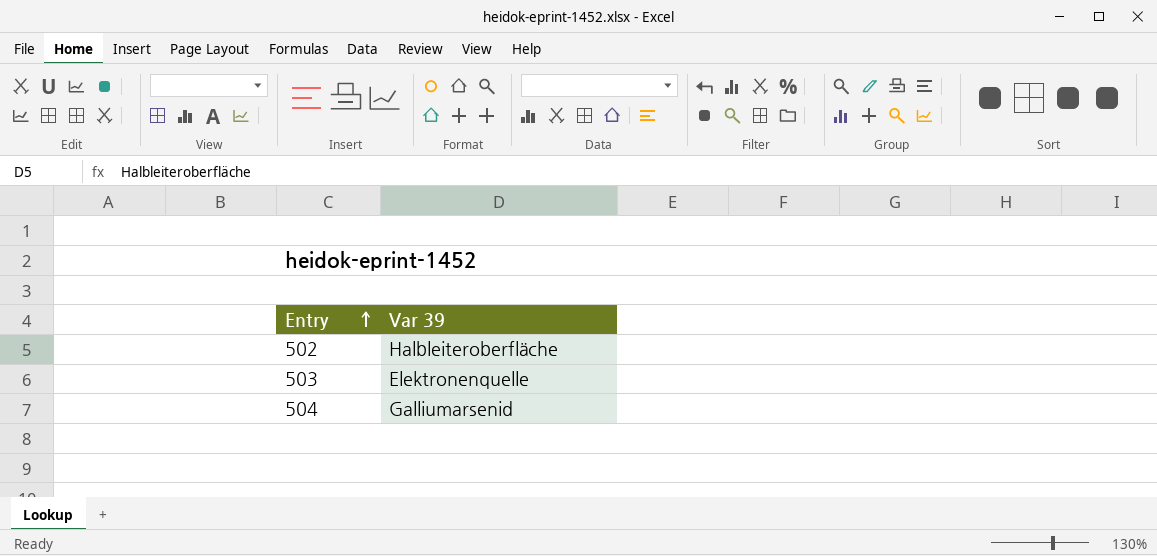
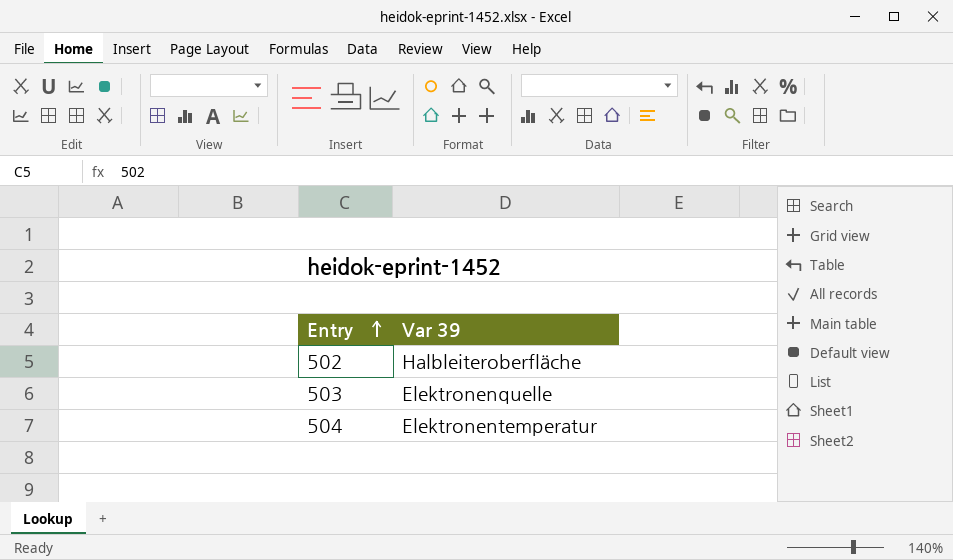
504 | Var 39: Galliumarsenid -> Elektronentemperatur

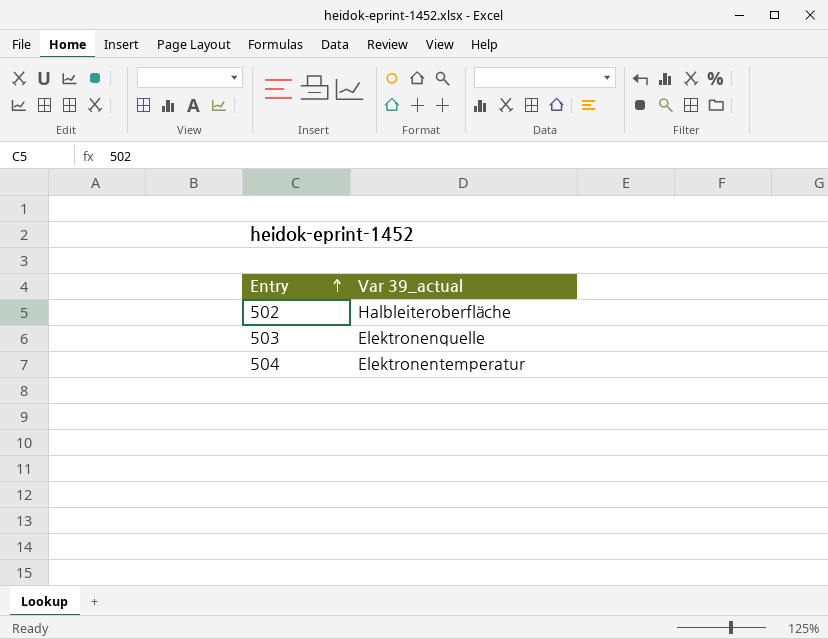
column name: Var 39 -> Var 39_actual

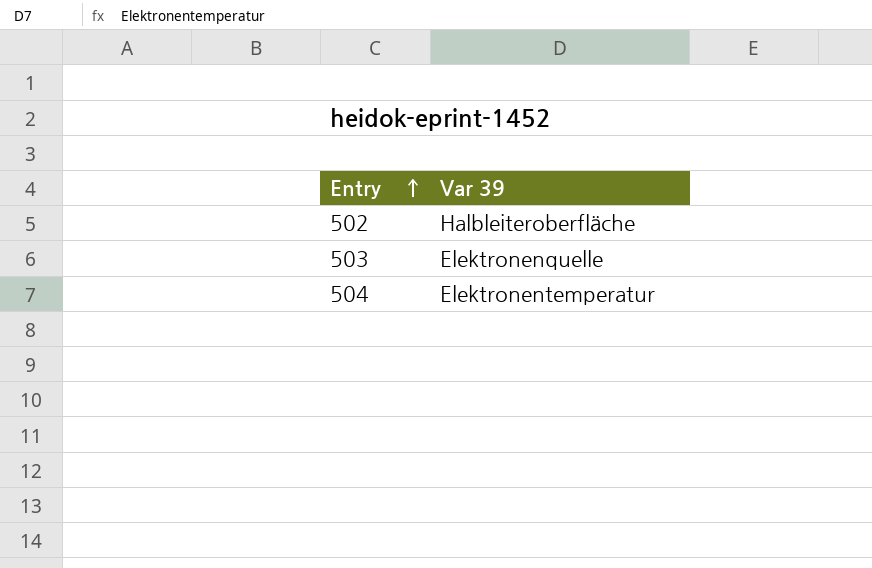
column name: Var 39_actual -> Var 39

